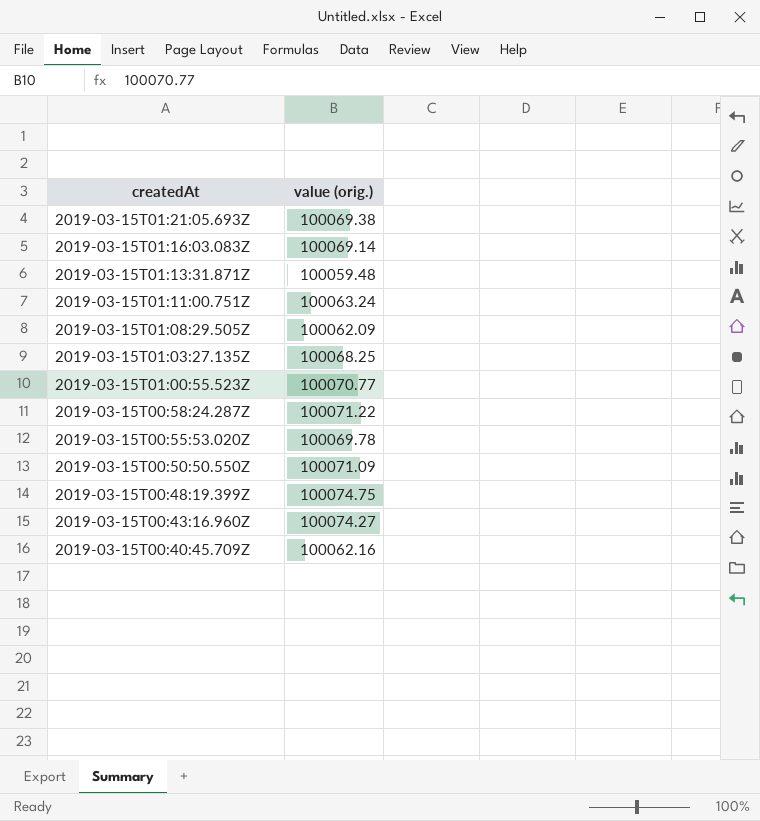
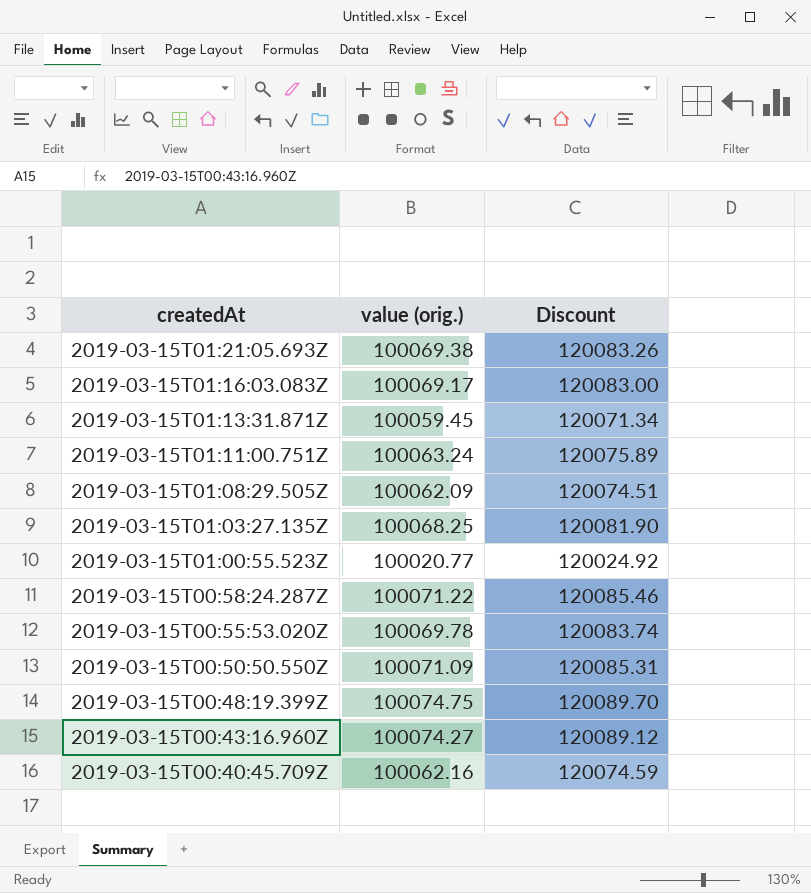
column Discount | formula: none -> [value (orig.)] * 1.2
2019-03-15T01:16:03.083Z | value (orig.): 100069.14 -> 100069.17
2019-03-15T01:13:31.871Z | value (orig.): 100059.48 -> 100059.45
2019-03-15T01:00:55.523Z | value (orig.): 100070.77 -> 100020.77

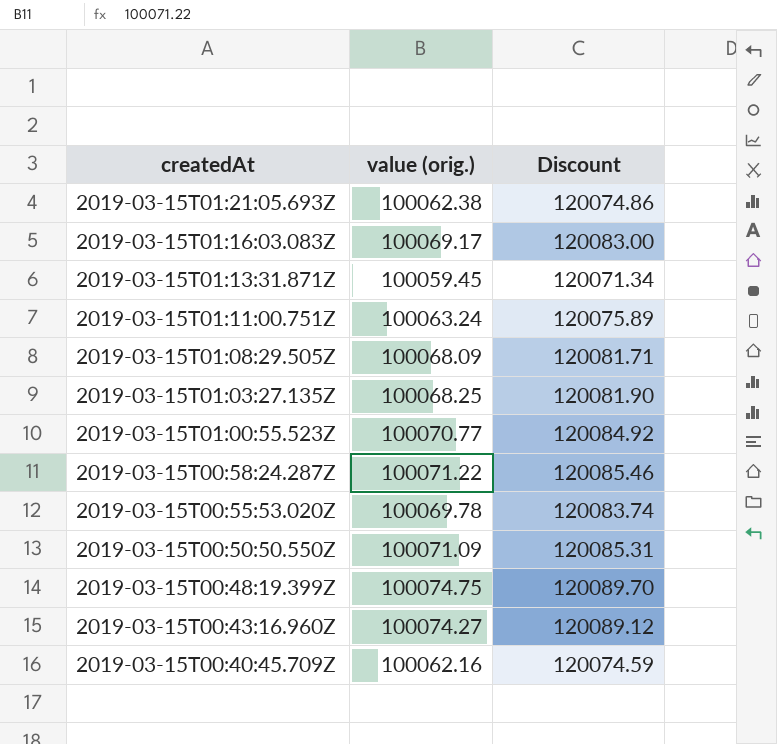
2019-03-15T01:21:05.693Z | value (orig.): 100069.38 -> 100062.38
2019-03-15T01:21:05.693Z | Discount: 120083.26 -> 120074.86
2019-03-15T01:08:29.505Z | value (orig.): 100062.09 -> 100068.09
2019-03-15T01:08:29.505Z | Discount: 120074.51 -> 120081.71
2019-03-15T01:00:55.523Z | value (orig.): 100020.77 -> 100070.77
2019-03-15T01:00:55.523Z | Discount: 120024.92 -> 120084.92

